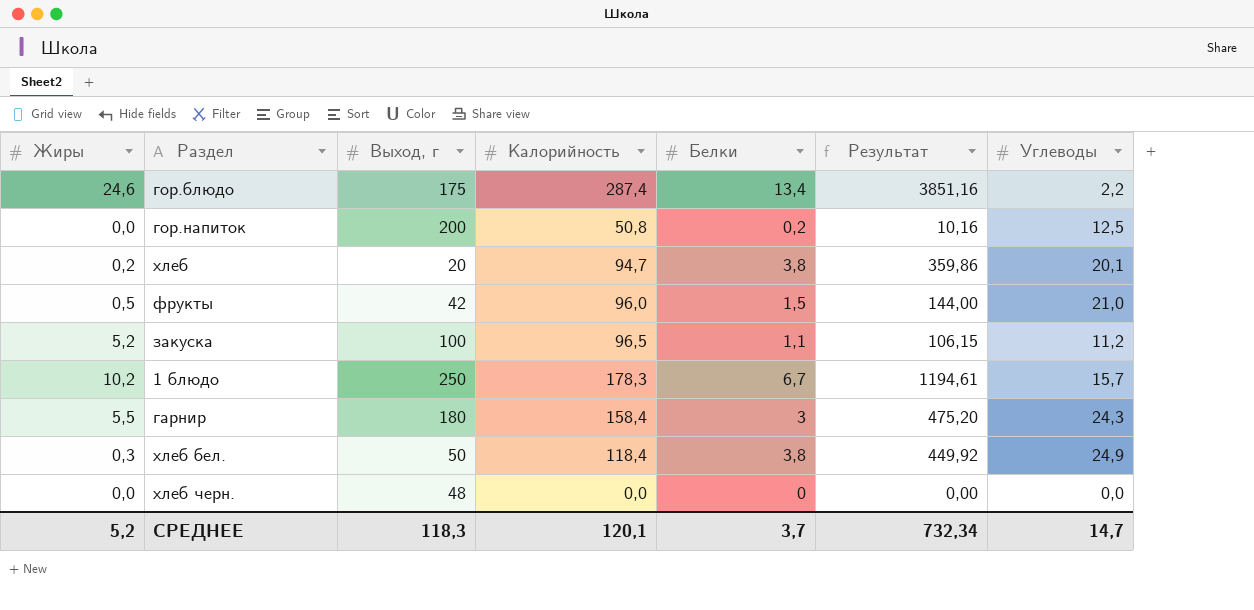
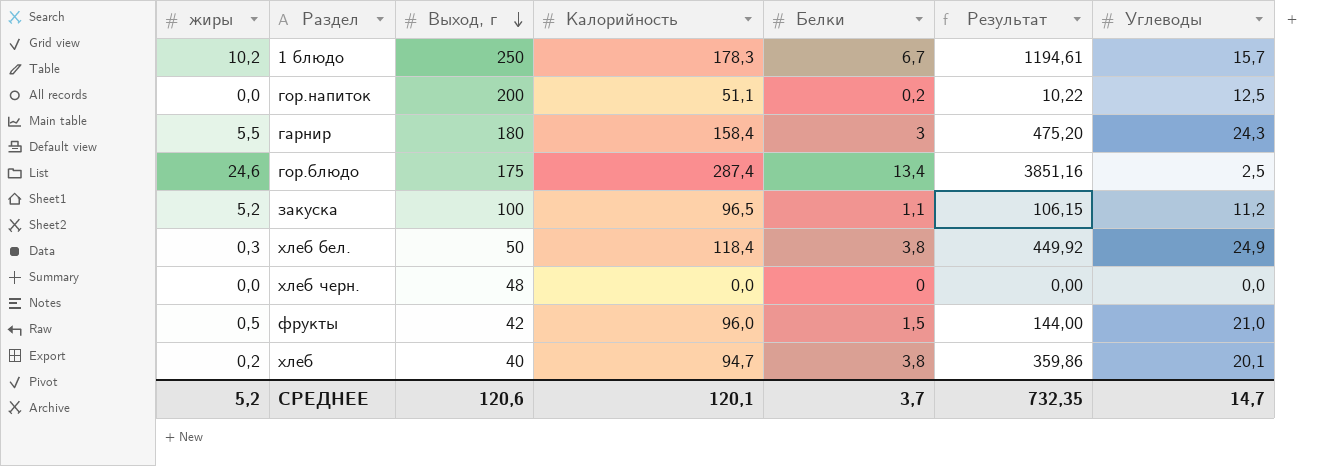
row order: none -> Выход, г descending
column name: Жиры -> жиры
гор.напиток | Калорийность: 50,8 -> 51,1
гор.напиток | Результат: 10,16 -> 10,22
гор.блюдо | Углеводы: 2,2 -> 2,5
хлеб | Выход, г: 20 -> 40
СРЕДНЕЕ | Выход, г: 118,3 -> 120,6
СРЕДНЕЕ | Результат: 732,34 -> 732,35

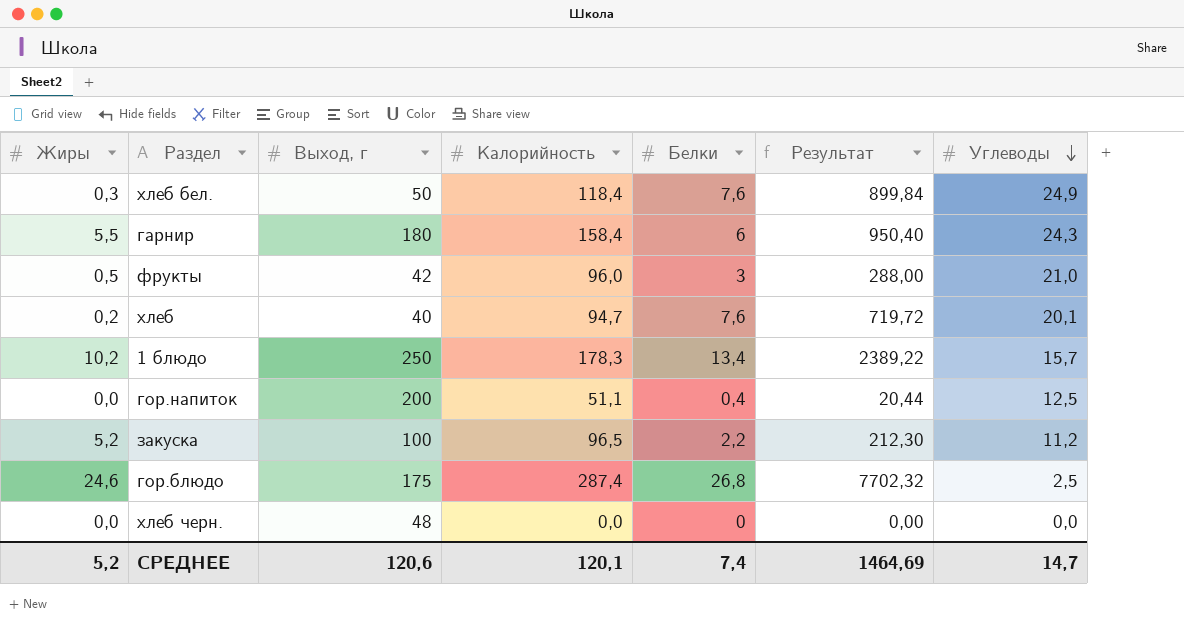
row order: Выход, г descending -> Углеводы descending
column name: жиры -> Жиры
хлеб бел. | Белки: 3,8 -> 7,6
хлеб бел. | Результат: 449,92 -> 899,84
гарнир | Белки: 3 -> 6
гарнир | Результат: 475,20 -> 950,40
фрукты | Белки: 1,5 -> 3
фрукты | Результат: 144,00 -> 288,00
хлеб | Белки: 3,8 -> 7,6
хлеб | Результат: 359,86 -> 719,72
1 блюдо | Белки: 6,7 -> 13,4
1 блюдо | Результат: 1194,61 -> 2389,22
гор.напиток | Белки: 0,2 -> 0,4
гор.напиток | Результат: 10,22 -> 20,44
закуска | Белки: 1,1 -> 2,2
закуска | Результат: 106,15 -> 212,30
гор.блюдо | Белки: 13,4 -> 26,8
гор.блюдо | Результат: 3851,16 -> 7702,32
СРЕДНЕЕ | Белки: 3,7 -> 7,4
СРЕДНЕЕ | Результат: 732,35 -> 1464,69

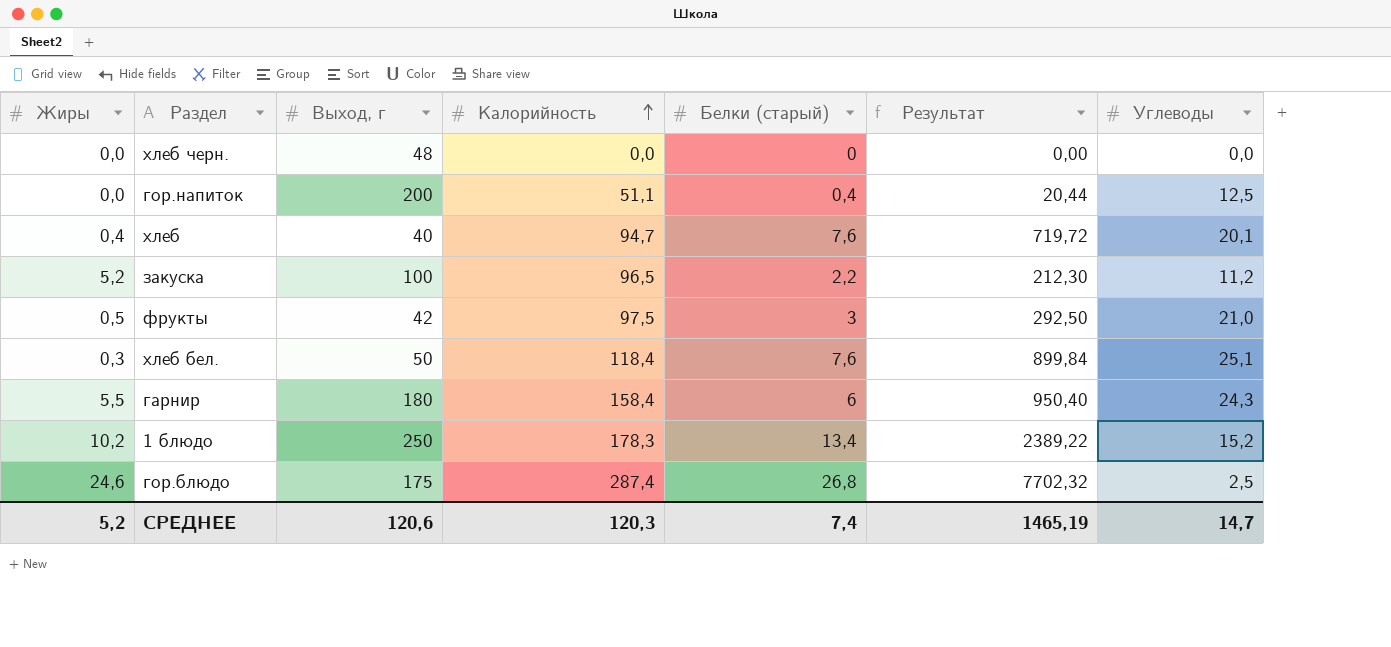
row order: Углеводы descending -> Калорийность ascending
column name: Белки -> Белки (старый)
хлеб | Жиры: 0,2 -> 0,4
фрукты | Калорийность: 96,0 -> 97,5
фрукты | Результат: 288,00 -> 292,50
хлеб бел. | Углеводы: 24,9 -> 25,1
1 блюдо | Углеводы: 15,7 -> 15,2
СРЕДНЕЕ | Калорийность: 120,1 -> 120,3
СРЕДНЕЕ | Результат: 1464,69 -> 1465,19

